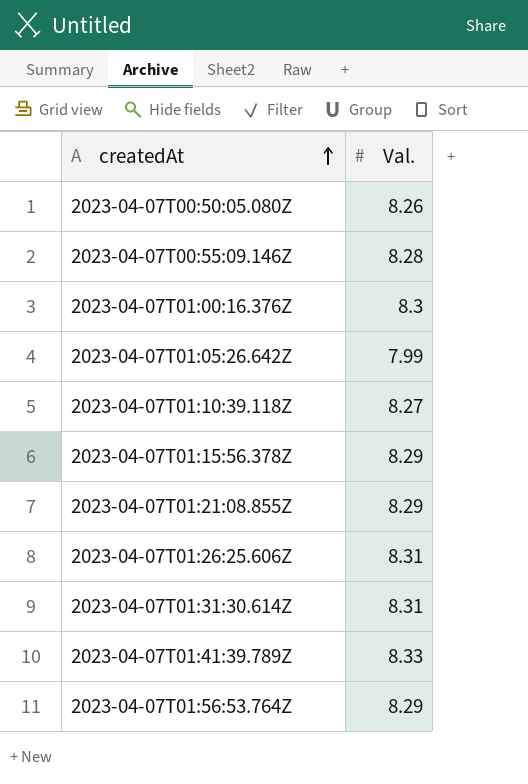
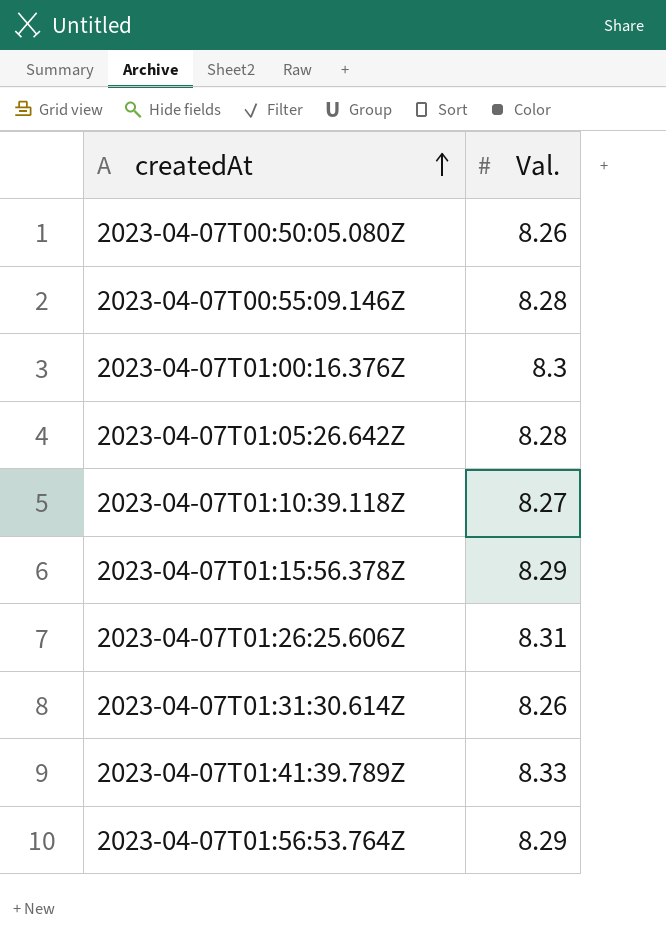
row 2023-04-07T01:21:08.855Z: 8.29 -> none
2023-04-07T01:05:26.642Z | Val.: 7.99 -> 8.28
2023-04-07T01:31:30.614Z | Val.: 8.31 -> 8.26

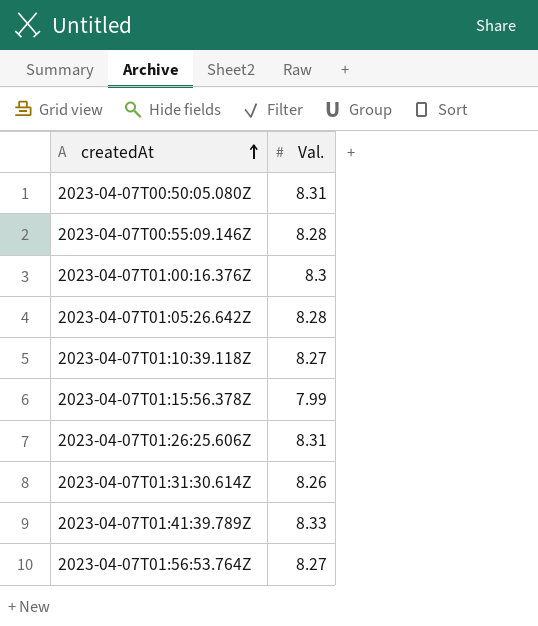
2023-04-07T00:50:05.080Z | Val.: 8.26 -> 8.31
2023-04-07T01:15:56.378Z | Val.: 8.29 -> 7.99
2023-04-07T01:56:53.764Z | Val.: 8.29 -> 8.27

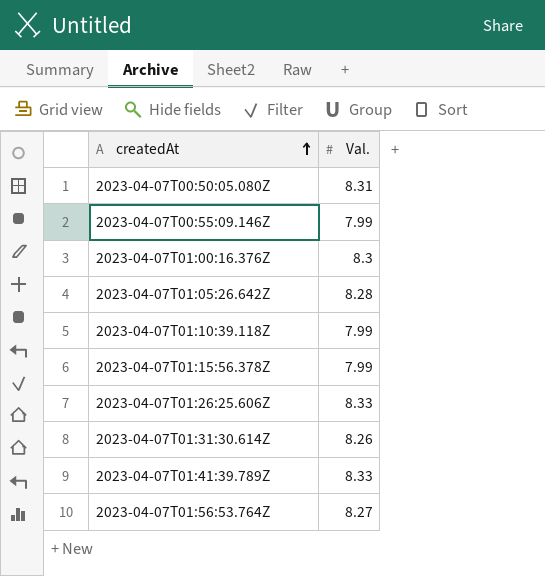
2023-04-07T00:55:09.146Z | Val.: 8.28 -> 7.99
2023-04-07T01:10:39.118Z | Val.: 8.27 -> 7.99
2023-04-07T01:26:25.606Z | Val.: 8.31 -> 8.33

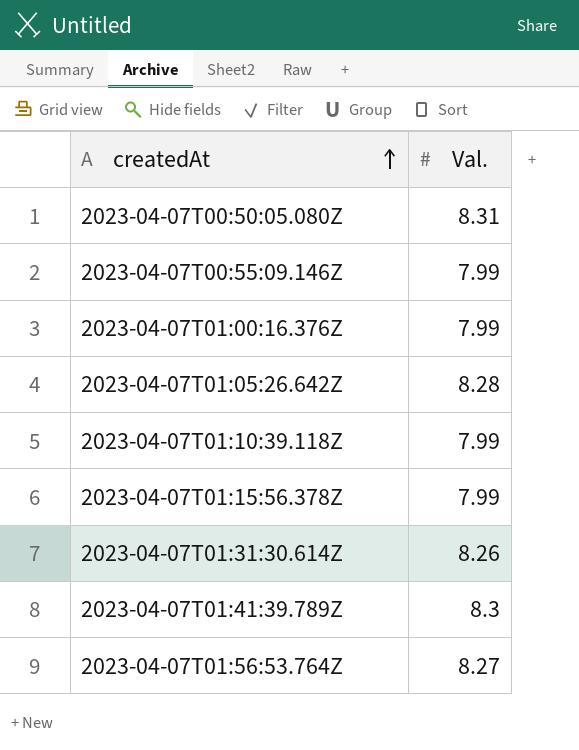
row 2023-04-07T01:26:25.606Z: 8.33 -> none
2023-04-07T01:00:16.376Z | Val.: 8.3 -> 7.99
2023-04-07T01:41:39.789Z | Val.: 8.33 -> 8.3

